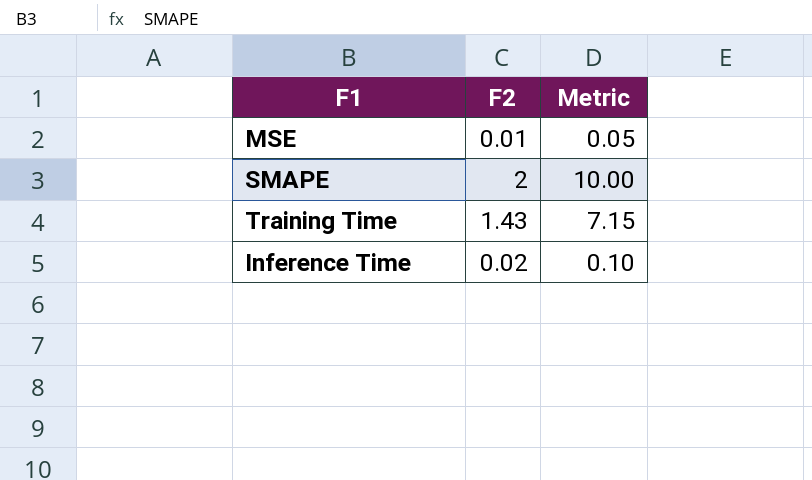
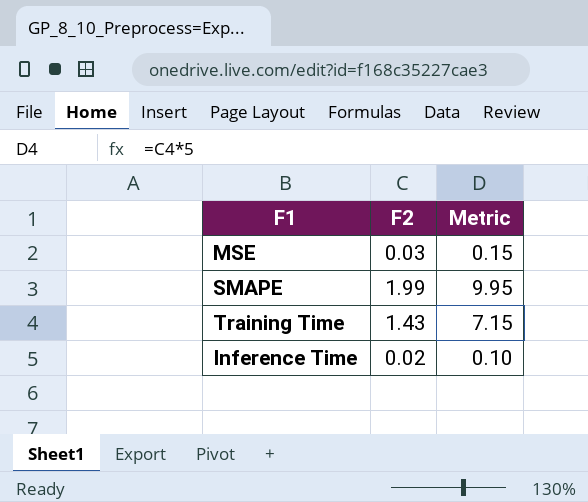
MSE | F2: 0.01 -> 0.03
MSE | Metric: 0.05 -> 0.15
SMAPE | F2: 2 -> 1.99
SMAPE | Metric: 10.00 -> 9.95

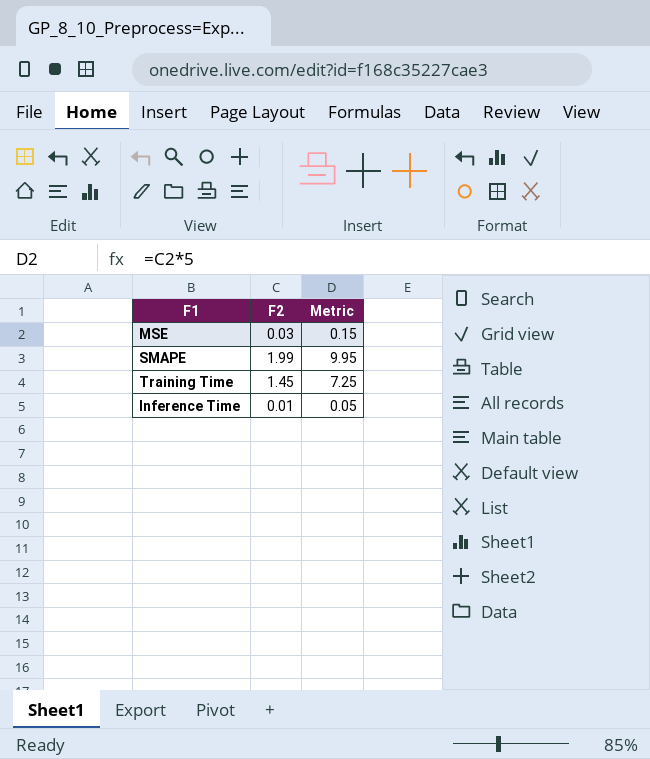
Training Time | F2: 1.43 -> 1.45
Training Time | Metric: 7.15 -> 7.25
Inference Time | F2: 0.02 -> 0.01
Inference Time | Metric: 0.10 -> 0.05

